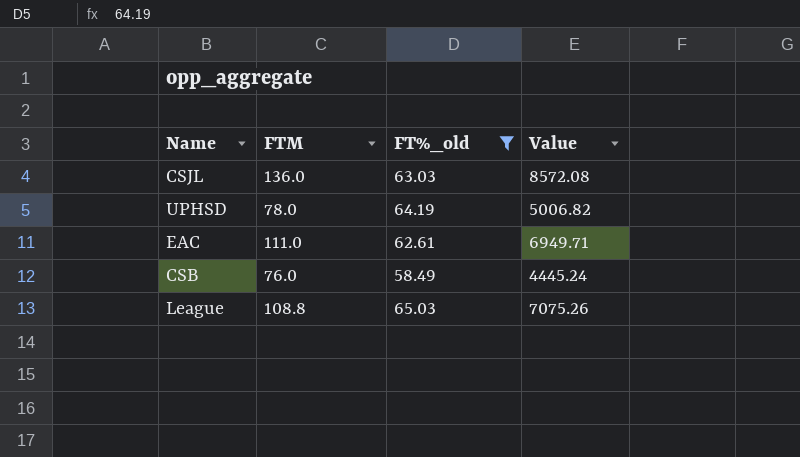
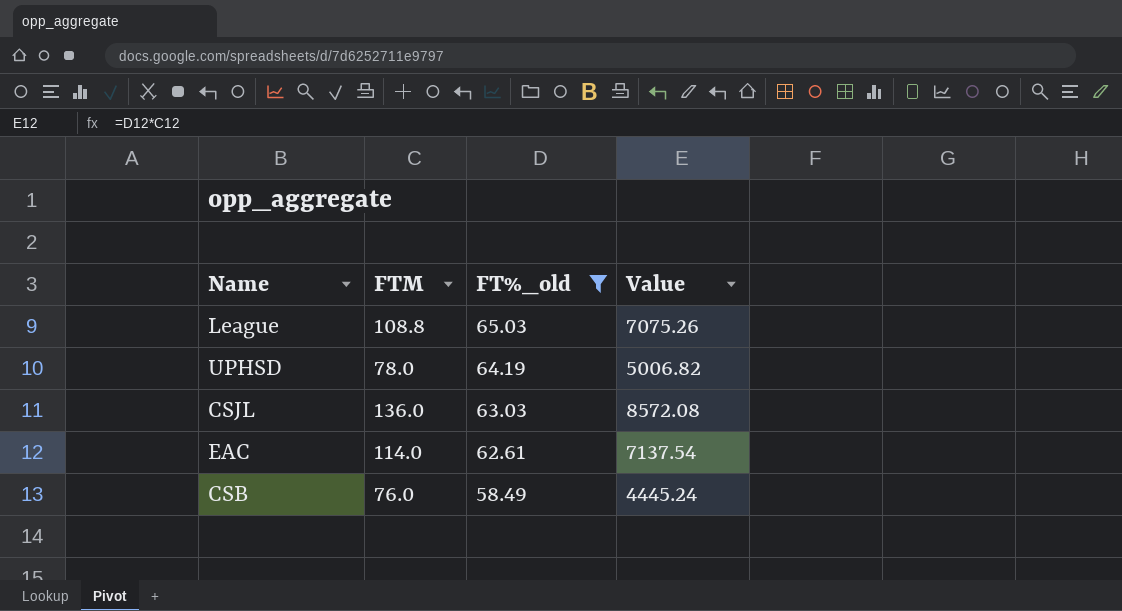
row order: none -> FT%_old descending
EAC | FTM: 111.0 -> 114.0
EAC | Value: 6949.71 -> 7137.54

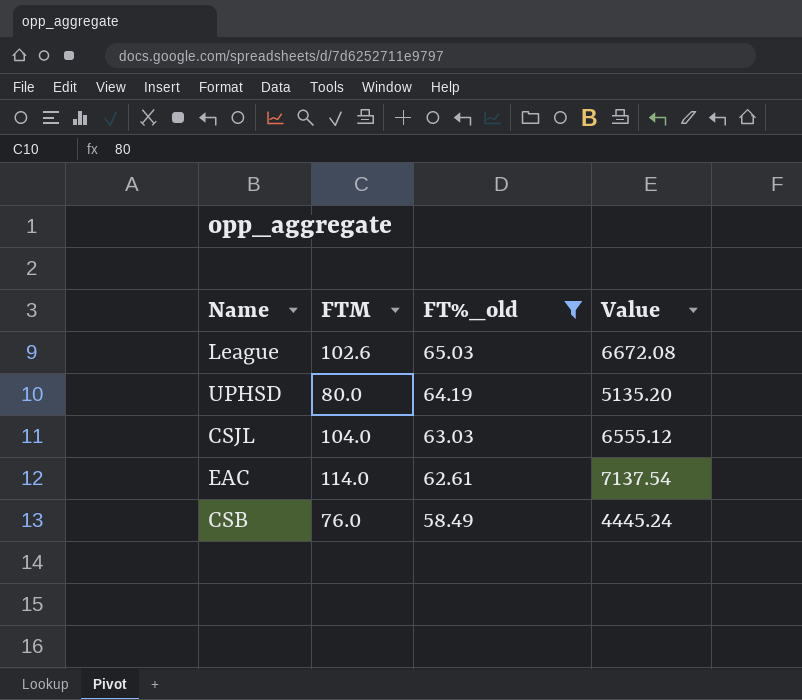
League | FTM: 108.8 -> 102.6
League | Value: 7075.26 -> 6672.08
UPHSD | FTM: 78.0 -> 80.0
UPHSD | Value: 5006.82 -> 5135.20
CSJL | FTM: 136.0 -> 104.0
CSJL | Value: 8572.08 -> 6555.12

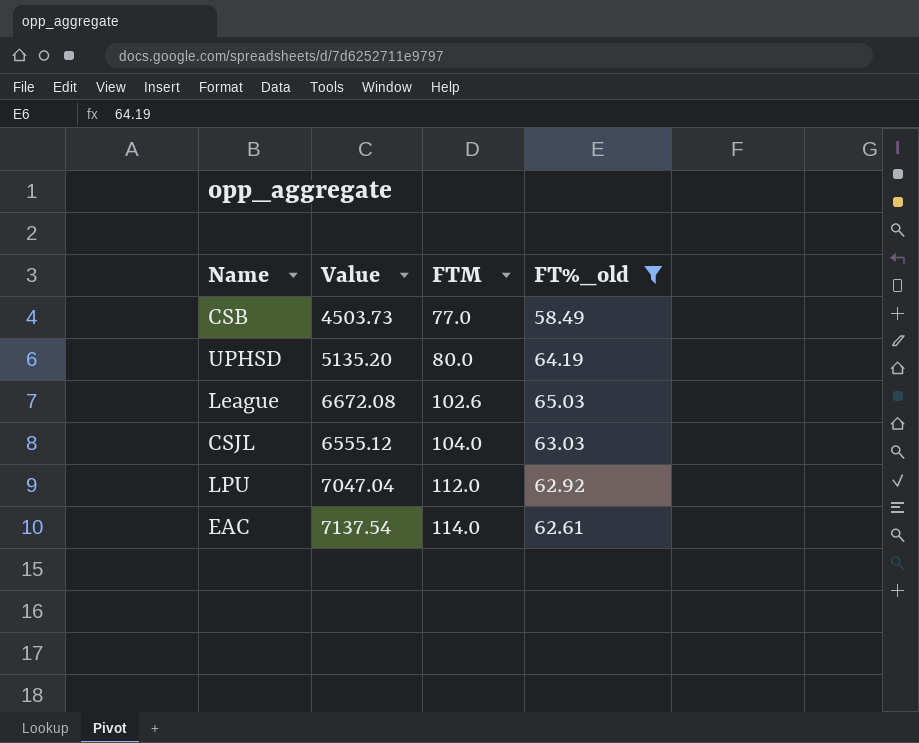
row order: FT%_old descending -> FTM ascending
column Value | position: 4 -> 2
CSB | Value: 4445.24 -> 4503.73
CSB | FTM: 76.0 -> 77.0
row LPU: none -> 7047.04 | 112.0 | 62.92

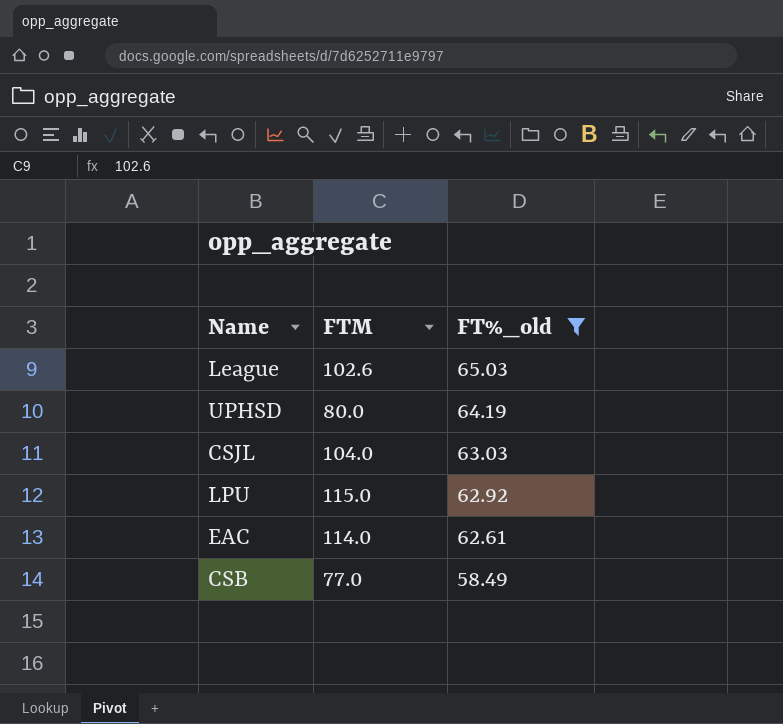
row order: FTM ascending -> FT%_old descending
column Value | formula: [FTM] * [FT%_old] -> none
LPU | FTM: 112.0 -> 115.0

